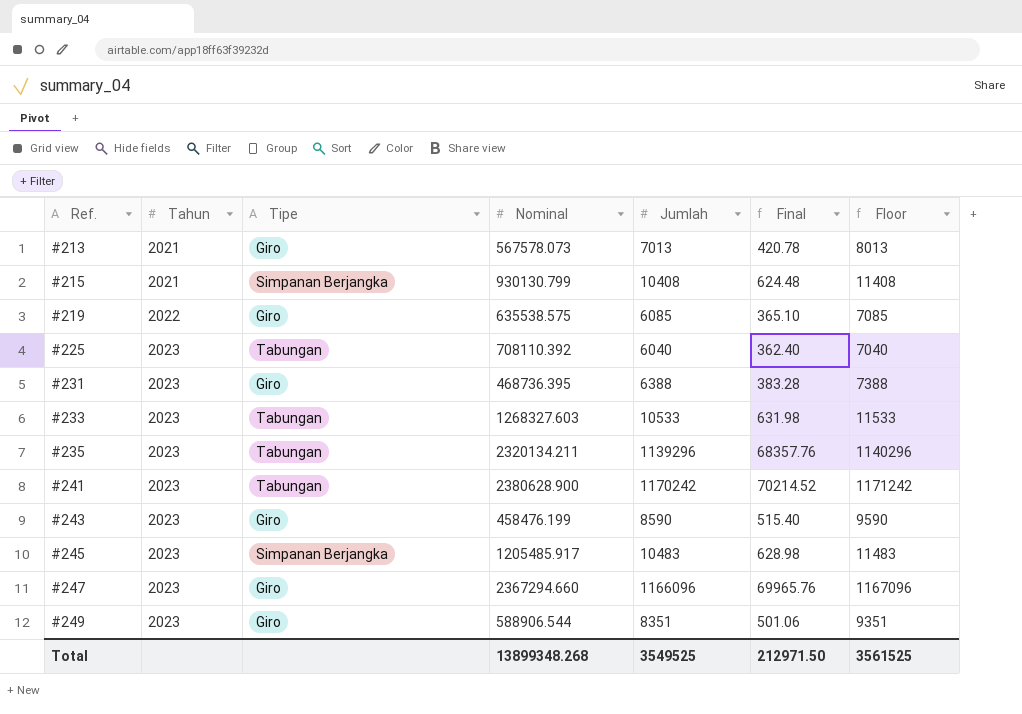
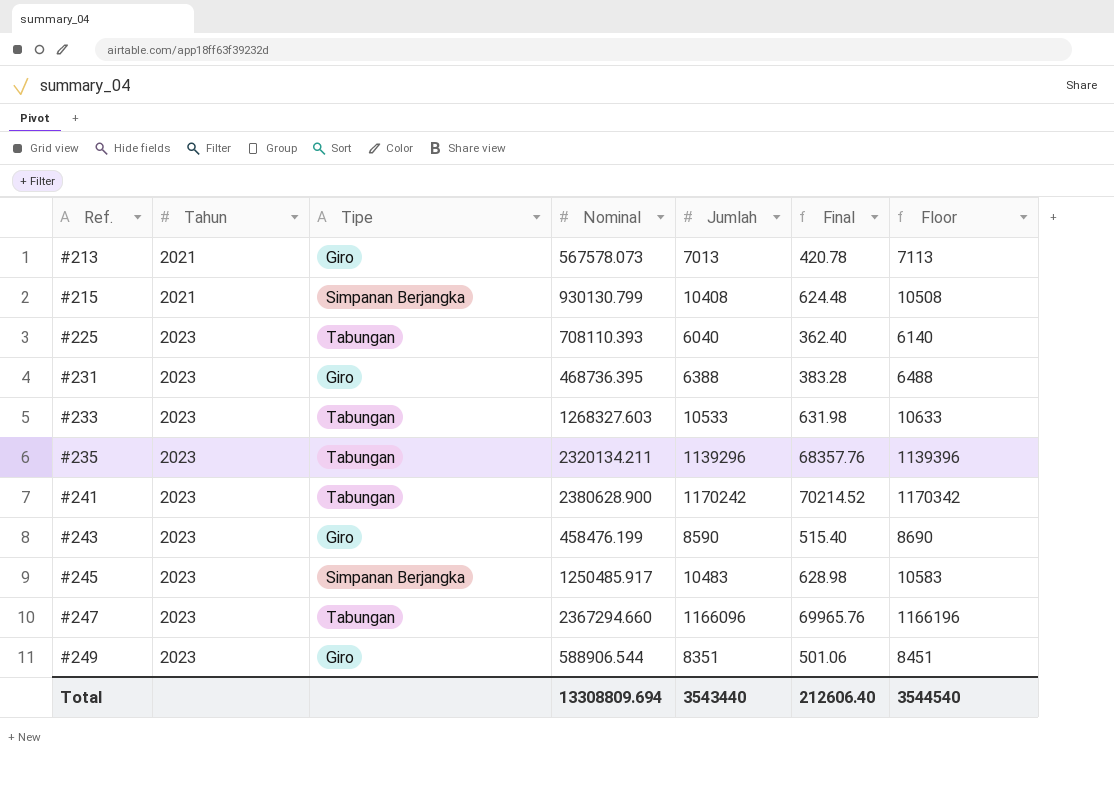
column Floor | formula: [Jumlah] + 1000 -> [Jumlah] + 100
row #219: 2022 | Giro | 635538.575 | 6085 | 365.10 | 7085 -> none
#225 | Nominal: 708110.392 -> 708110.393
#245 | Nominal: 1205485.917 -> 1250485.917
#247 | Tipe: Giro -> Tabungan
Total | Nominal: 13899348.268 -> 13308809.694
Total | Jumlah: 3549525 -> 3543440
Total | Final: 212971.50 -> 212606.40
Total | Floor: 3561525 -> 3544540

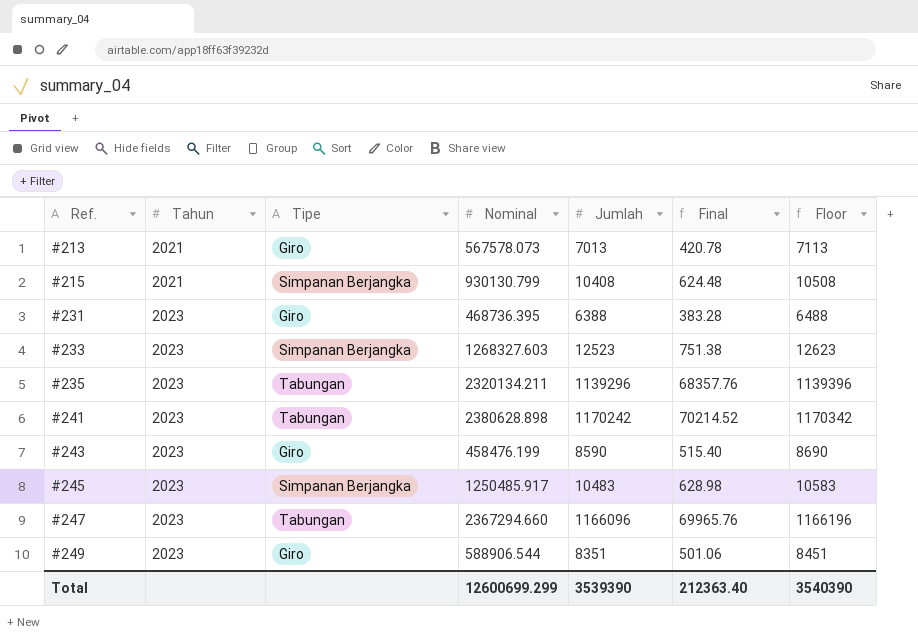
row #225: 2023 | Tabungan | 708110.393 | 6040 | 362.40 | 6140 -> none
#233 | Tipe: Tabungan -> Simpanan Berjangka
#233 | Jumlah: 10533 -> 12523
#233 | Final: 631.98 -> 751.38
#233 | Floor: 10633 -> 12623
#241 | Nominal: 2380628.900 -> 2380628.898
Total | Nominal: 13308809.694 -> 12600699.299
Total | Jumlah: 3543440 -> 3539390
Total | Final: 212606.40 -> 212363.40
Total | Floor: 3544540 -> 3540390

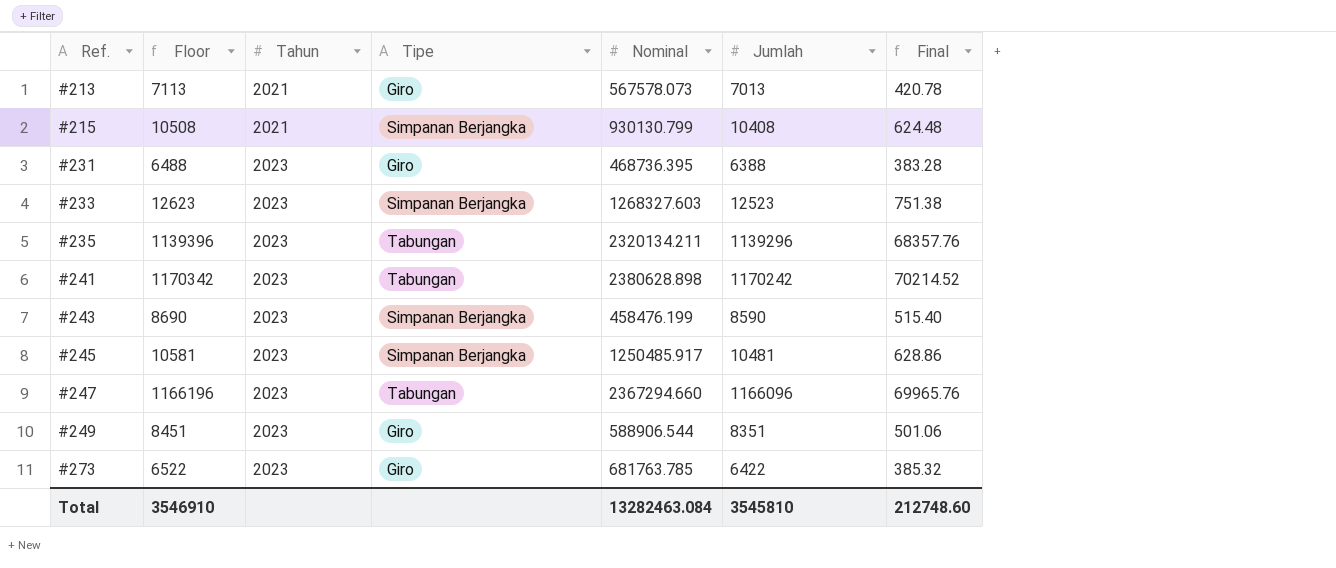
column Floor | position: 7 -> 2
#243 | Tipe: Giro -> Simpanan Berjangka
#245 | Floor: 10583 -> 10581
#245 | Jumlah: 10483 -> 10481
#245 | Final: 628.98 -> 628.86
row #273: none -> 6522 | 2023 | Giro | 681763.785 | 6422 | 385.32
Total | Floor: 3540390 -> 3546910
Total | Nominal: 12600699.299 -> 13282463.084
Total | Jumlah: 3539390 -> 3545810
Total | Final: 212363.40 -> 212748.60

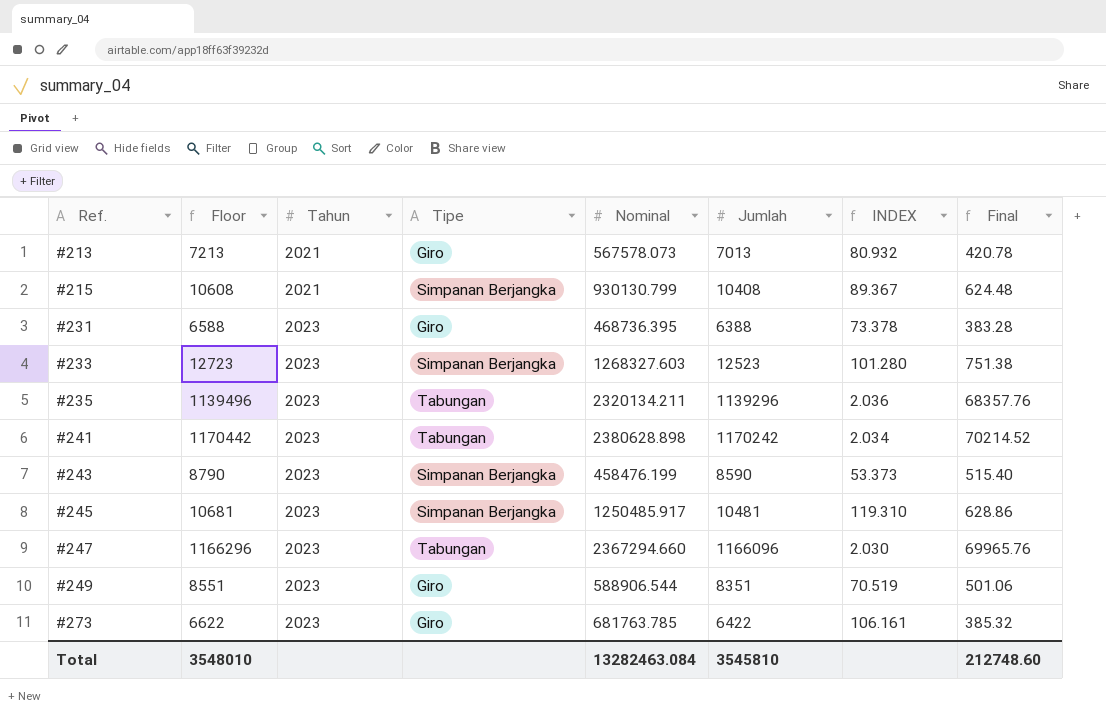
column Floor | formula: [Jumlah] + 100 -> [Jumlah] + 200
column INDEX | formula: none -> [Nominal] / [Jumlah]
Total | Floor: 3546910 -> 3548010

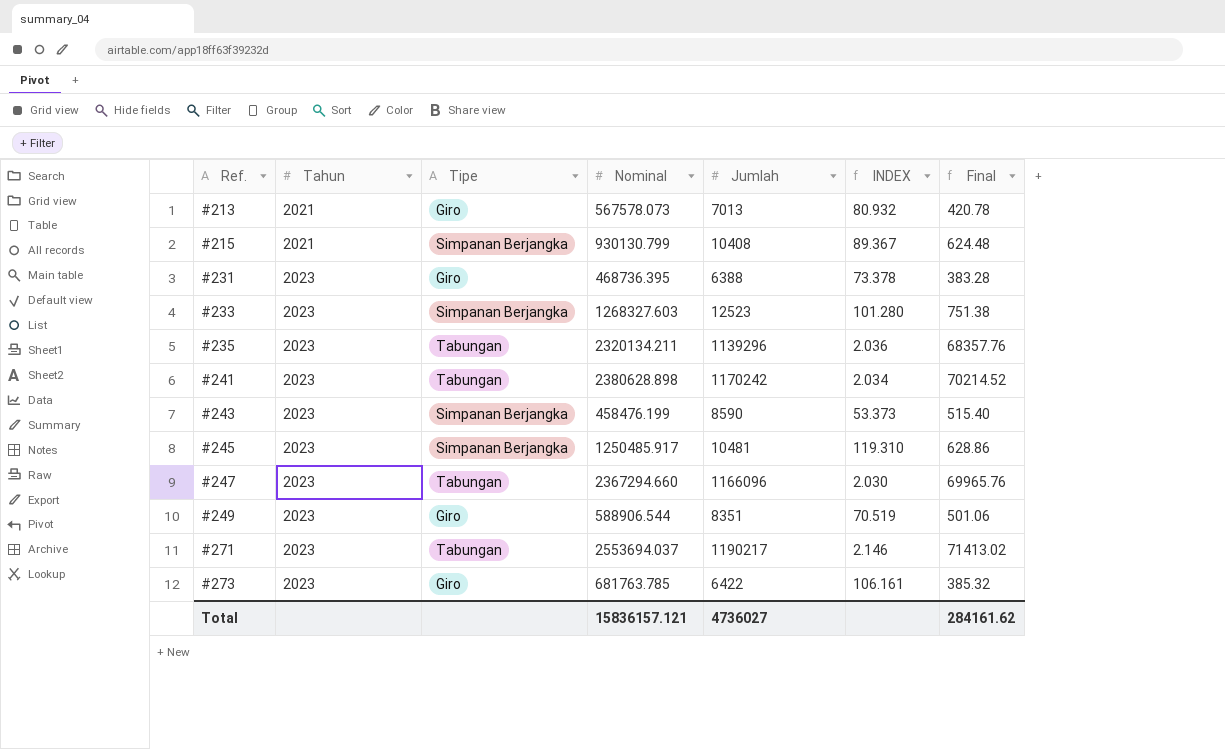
column Floor | formula: [Jumlah] + 200 -> none
row #271: none -> 2023 | Tabungan | 2553694.037 | 1190217 | 2.146 | 71413.02
Total | Nominal: 13282463.084 -> 15836157.121
Total | Jumlah: 3545810 -> 4736027
Total | Final: 212748.60 -> 284161.62

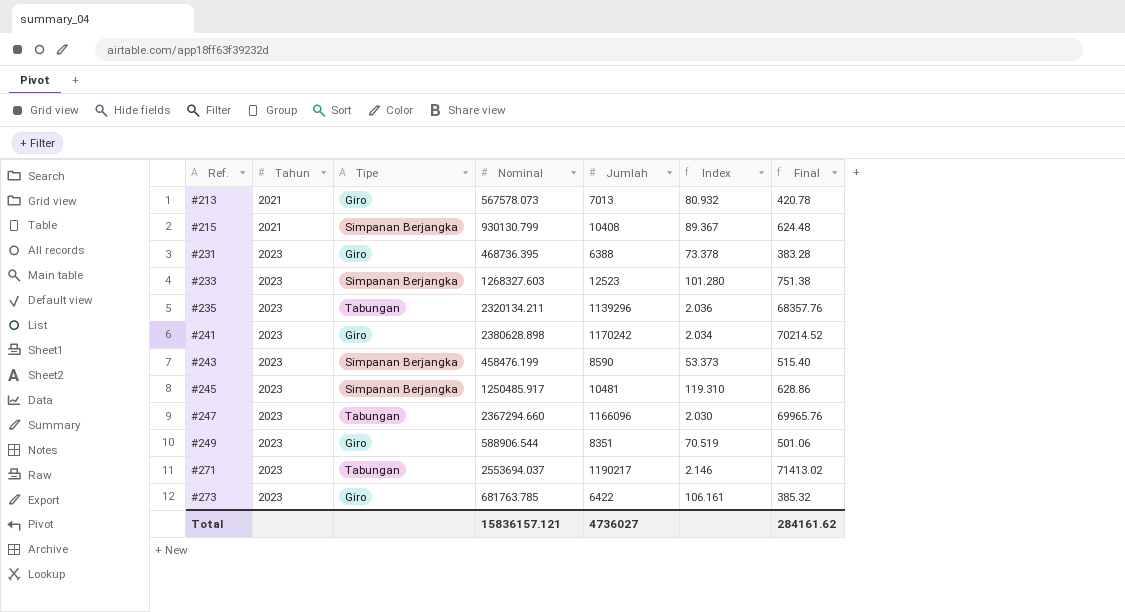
column name: INDEX -> Index
#241 | Tipe: Tabungan -> Giro

